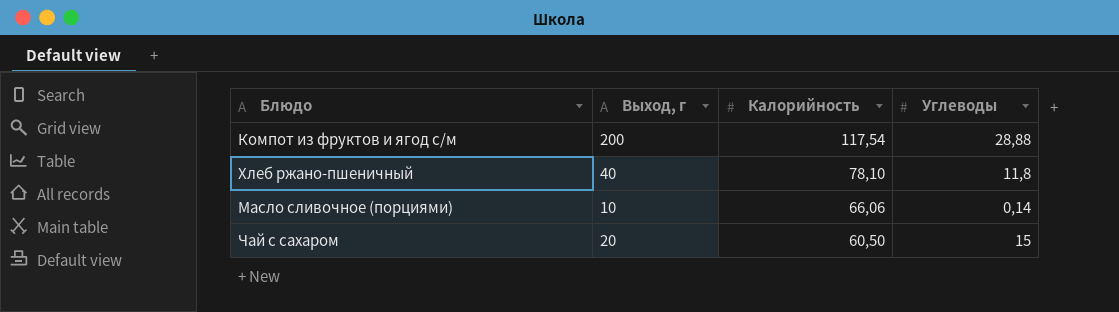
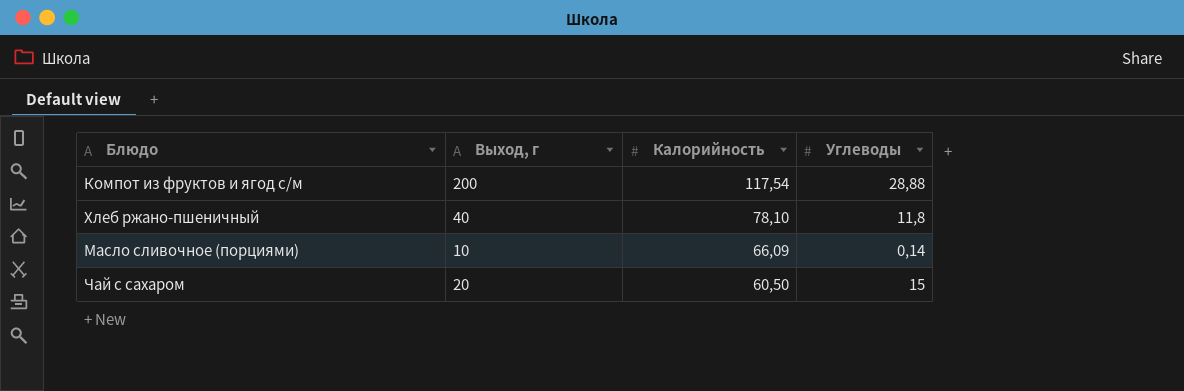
Масло сливочное (порциями) | Калорийность: 66,06 -> 66,09

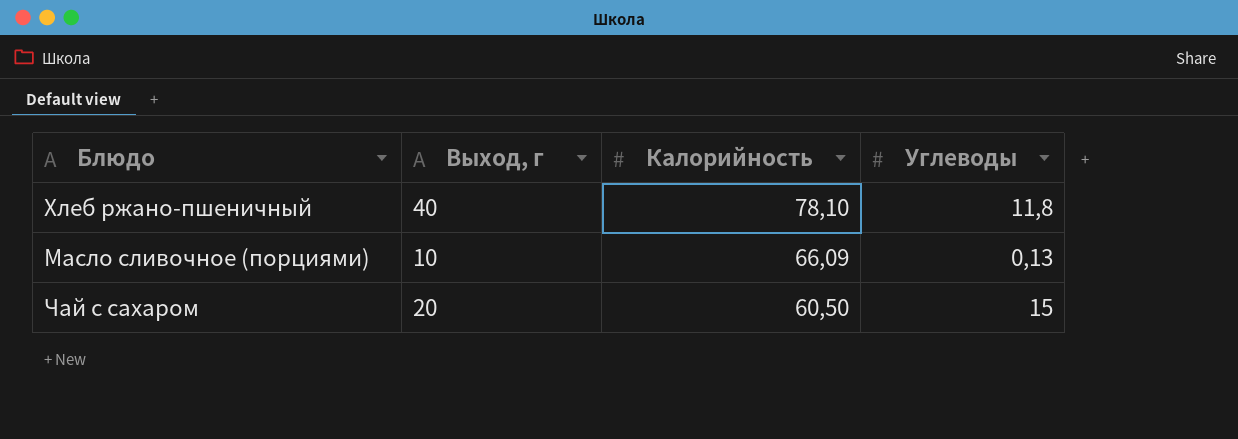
row Компот из фруктов и ягод с/м: 200 | 117,54 | 28,88 -> none
Масло сливочное (порциями) | Углеводы: 0,14 -> 0,13

